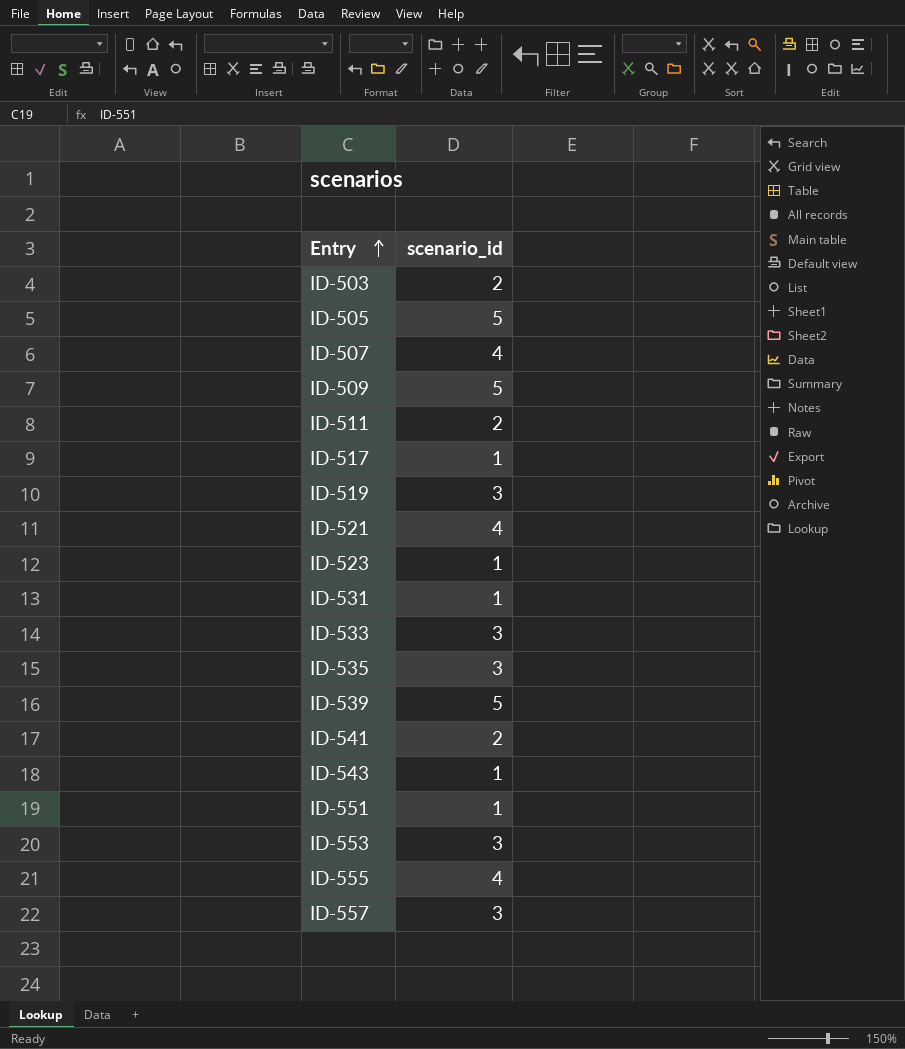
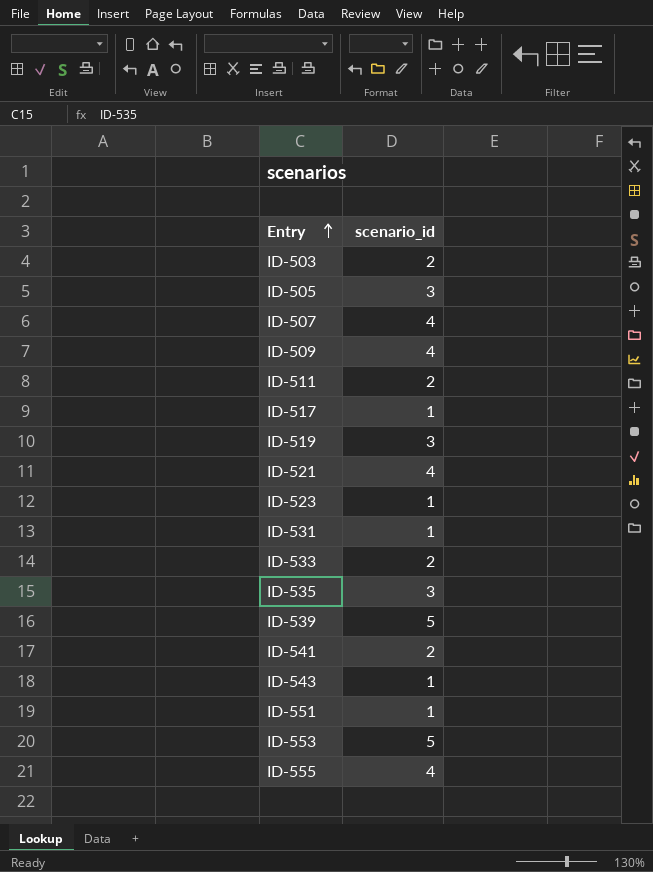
row ID-557: 3 -> none
ID-505 | scenario_id: 5 -> 3
ID-509 | scenario_id: 5 -> 4
ID-533 | scenario_id: 3 -> 2
ID-553 | scenario_id: 3 -> 5

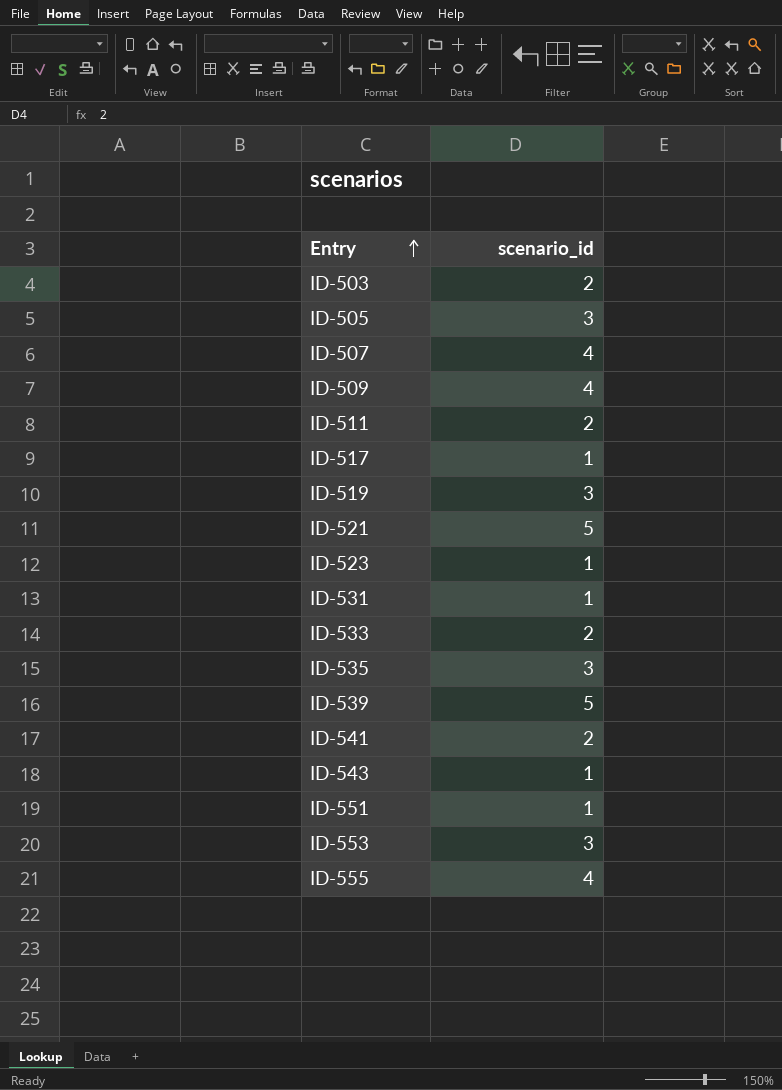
ID-521 | scenario_id: 4 -> 5
ID-553 | scenario_id: 5 -> 3

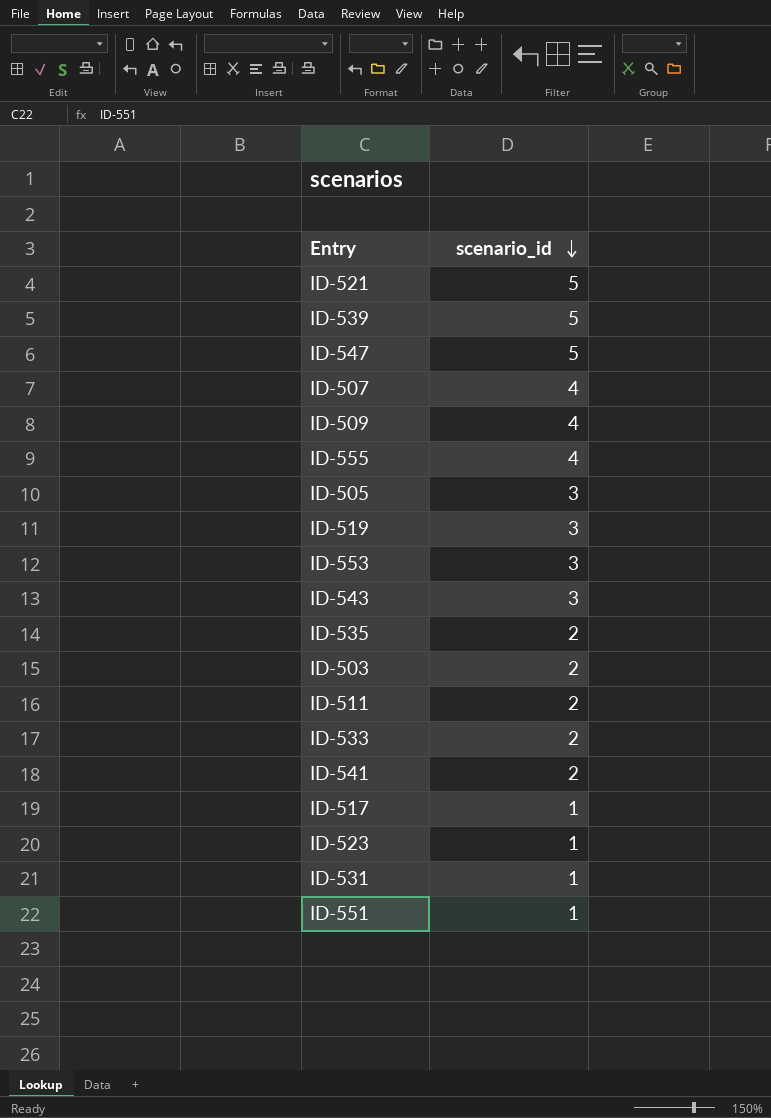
row order: Entry ascending -> scenario_id descending
row ID-547: none -> 5
ID-543 | scenario_id: 1 -> 3
ID-535 | scenario_id: 3 -> 2

